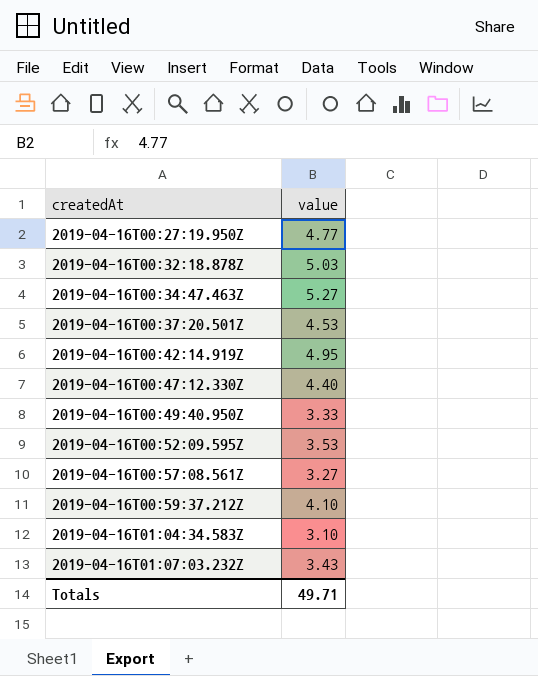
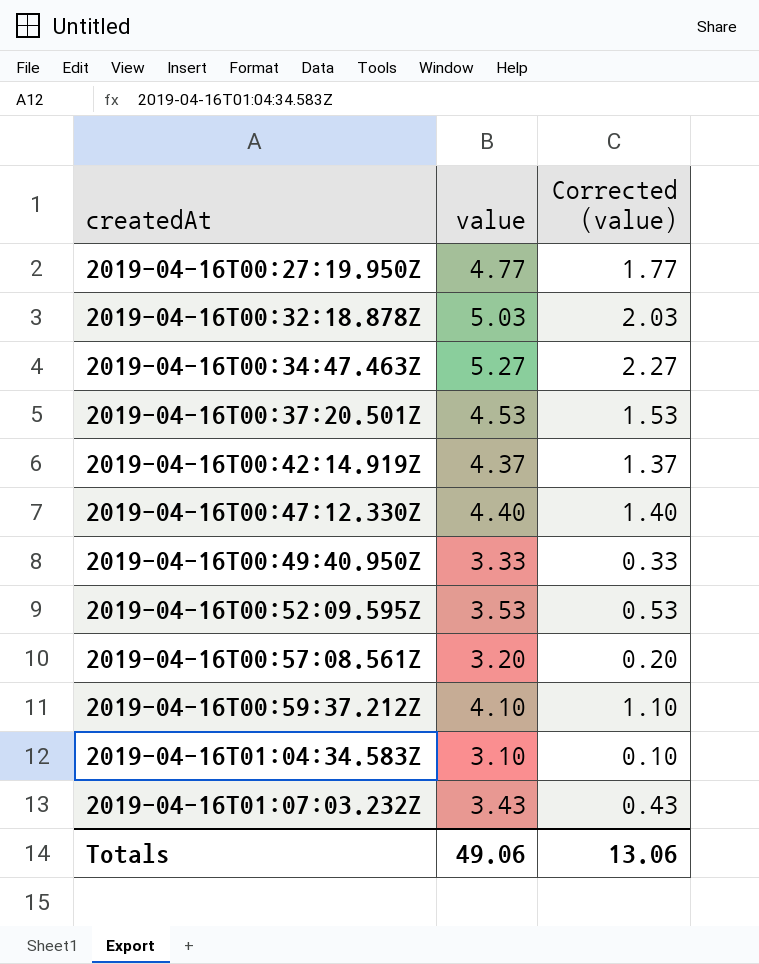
column Corrected (value) | formula: none -> [value] - 3
2019-04-16T00:42:14.919Z | value: 4.95 -> 4.37
2019-04-16T00:57:08.561Z | value: 3.27 -> 3.20
Totals | value: 49.71 -> 49.06

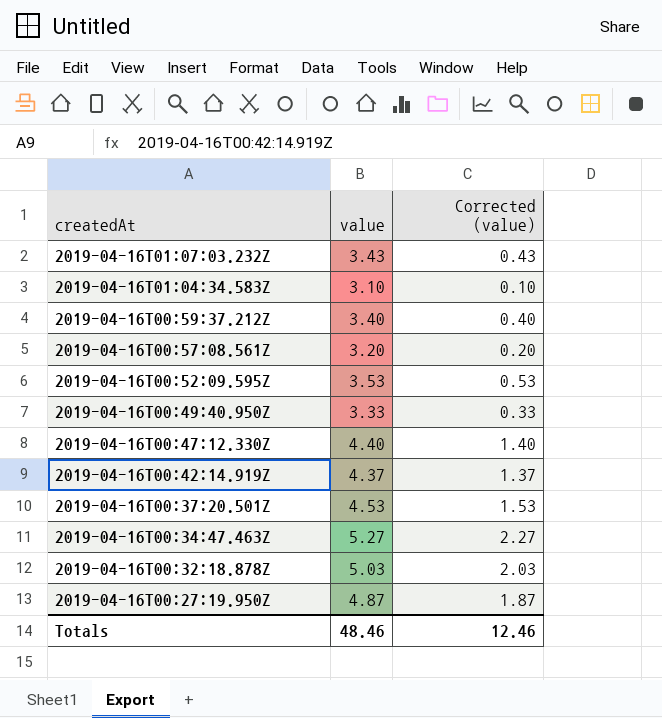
row order: createdAt ascending -> createdAt descending
2019-04-16T00:59:37.212Z | value: 4.10 -> 3.40
2019-04-16T00:59:37.212Z | Corrected (value): 1.10 -> 0.40
2019-04-16T00:27:19.950Z | value: 4.77 -> 4.87
2019-04-16T00:27:19.950Z | Corrected (value): 1.77 -> 1.87
Totals | value: 49.06 -> 48.46
Totals | Corrected (value): 13.06 -> 12.46

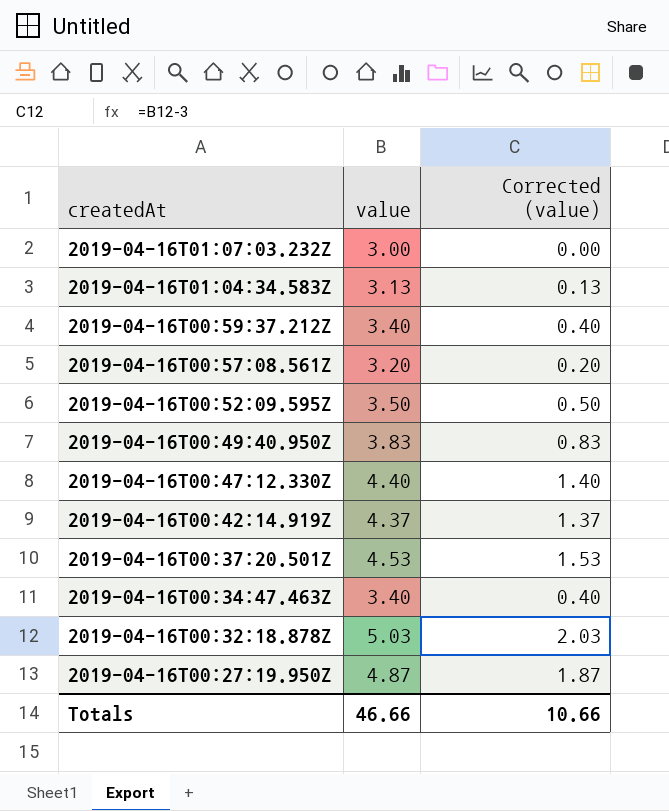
2019-04-16T01:07:03.232Z | value: 3.43 -> 3.00
2019-04-16T01:07:03.232Z | Corrected (value): 0.43 -> 0.00
2019-04-16T01:04:34.583Z | value: 3.10 -> 3.13
2019-04-16T01:04:34.583Z | Corrected (value): 0.10 -> 0.13
2019-04-16T00:52:09.595Z | value: 3.53 -> 3.50
2019-04-16T00:52:09.595Z | Corrected (value): 0.53 -> 0.50
2019-04-16T00:49:40.950Z | value: 3.33 -> 3.83
2019-04-16T00:49:40.950Z | Corrected (value): 0.33 -> 0.83
2019-04-16T00:34:47.463Z | value: 5.27 -> 3.40
2019-04-16T00:34:47.463Z | Corrected (value): 2.27 -> 0.40
Totals | value: 48.46 -> 46.66
Totals | Corrected (value): 12.46 -> 10.66

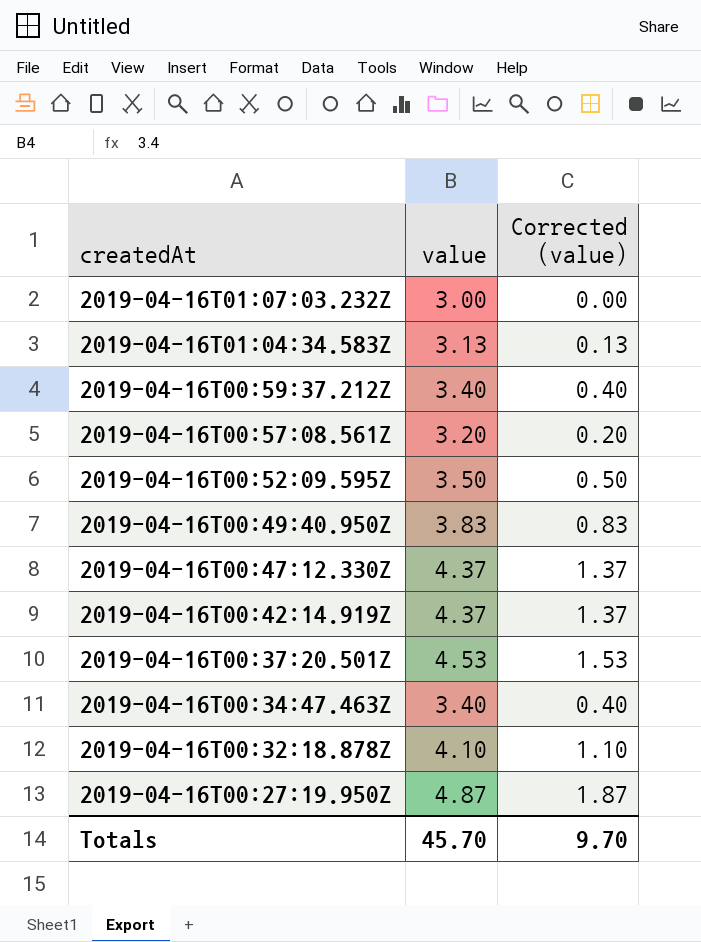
2019-04-16T00:47:12.330Z | value: 4.40 -> 4.37
2019-04-16T00:47:12.330Z | Corrected (value): 1.40 -> 1.37
2019-04-16T00:32:18.878Z | value: 5.03 -> 4.10
2019-04-16T00:32:18.878Z | Corrected (value): 2.03 -> 1.10
Totals | value: 46.66 -> 45.70
Totals | Corrected (value): 10.66 -> 9.70

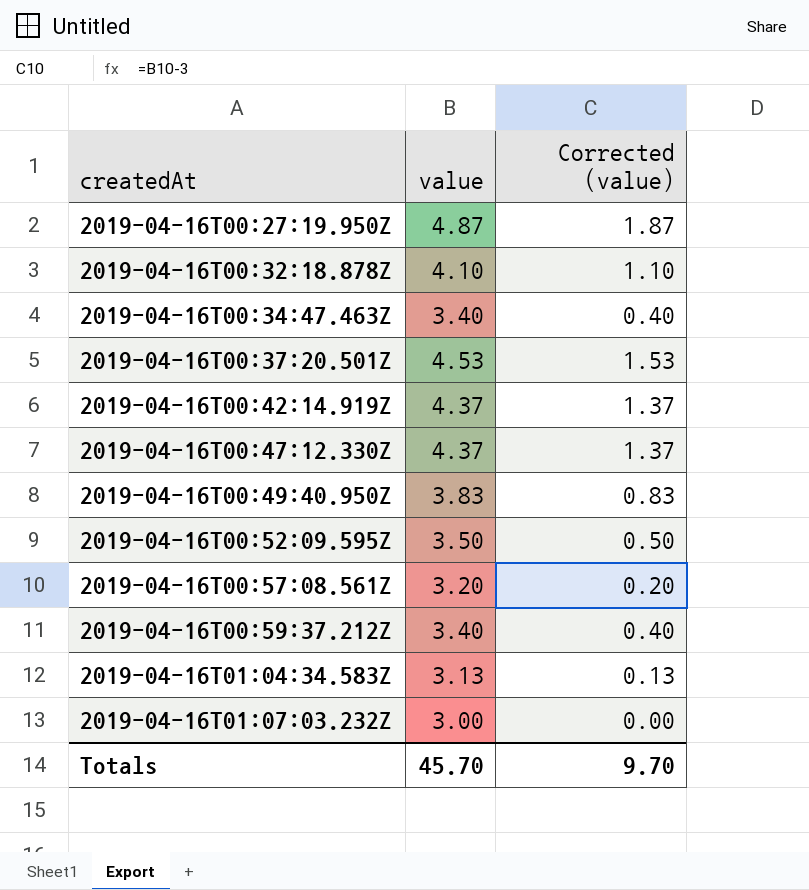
row order: createdAt descending -> createdAt ascending

